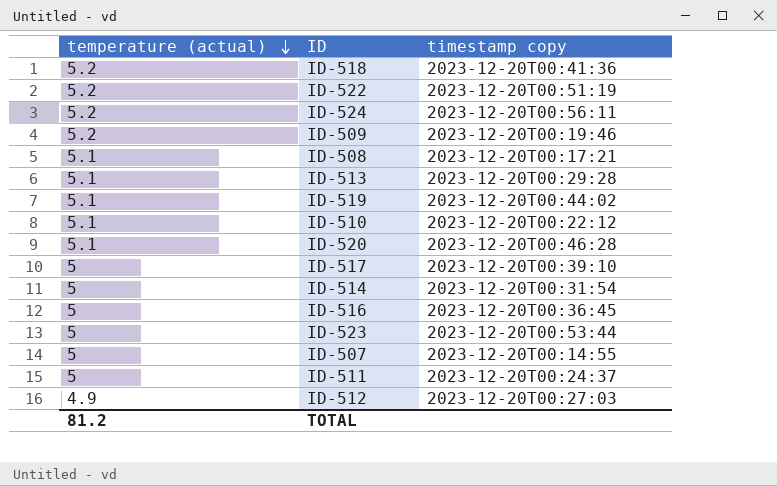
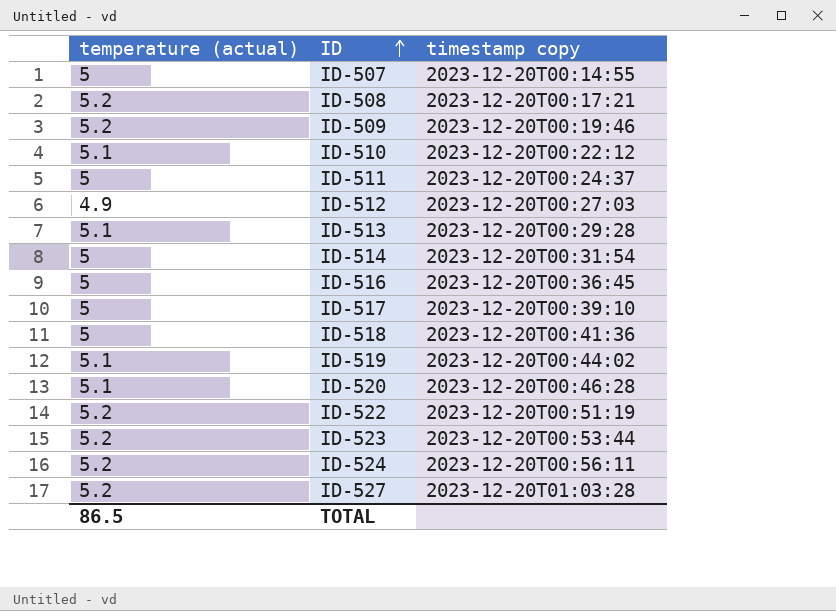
row order: temperature (actual) descending -> ID ascending
ID-508 | temperature (actual): 5.1 -> 5.2
ID-518 | temperature (actual): 5.2 -> 5
ID-523 | temperature (actual): 5 -> 5.2
row ID-527: none -> 5.2 | 2023-12-20T01:03:28
TOTAL | temperature (actual): 81.2 -> 86.5

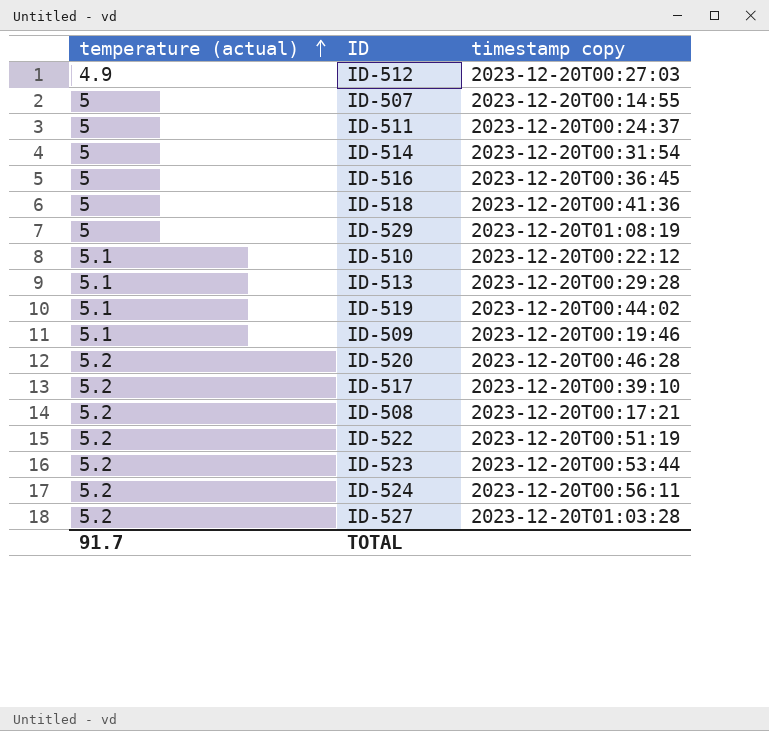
row order: ID ascending -> temperature (actual) ascending
row ID-529: none -> 5 | 2023-12-20T01:08:19
ID-509 | temperature (actual): 5.2 -> 5.1
ID-520 | temperature (actual): 5.1 -> 5.2
ID-517 | temperature (actual): 5 -> 5.2
TOTAL | temperature (actual): 86.5 -> 91.7

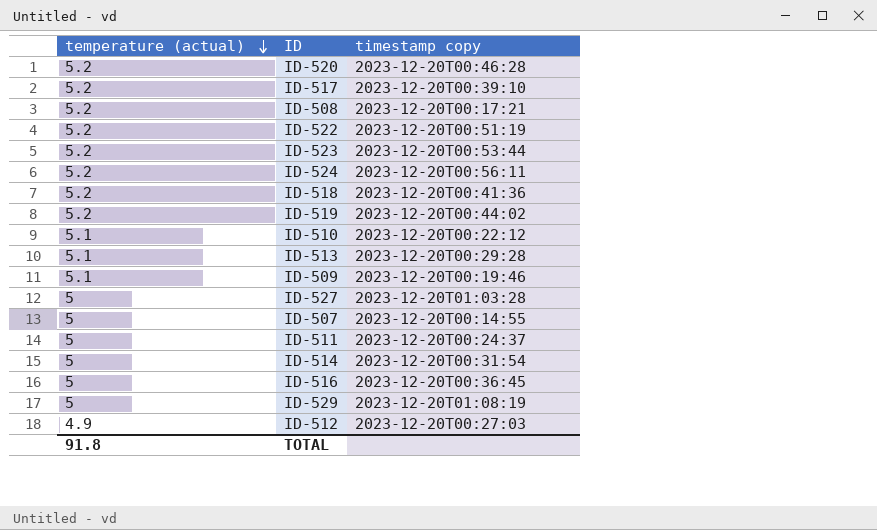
row order: temperature (actual) ascending -> temperature (actual) descending
ID-518 | temperature (actual): 5 -> 5.2
ID-519 | temperature (actual): 5.1 -> 5.2
ID-527 | temperature (actual): 5.2 -> 5
TOTAL | temperature (actual): 91.7 -> 91.8

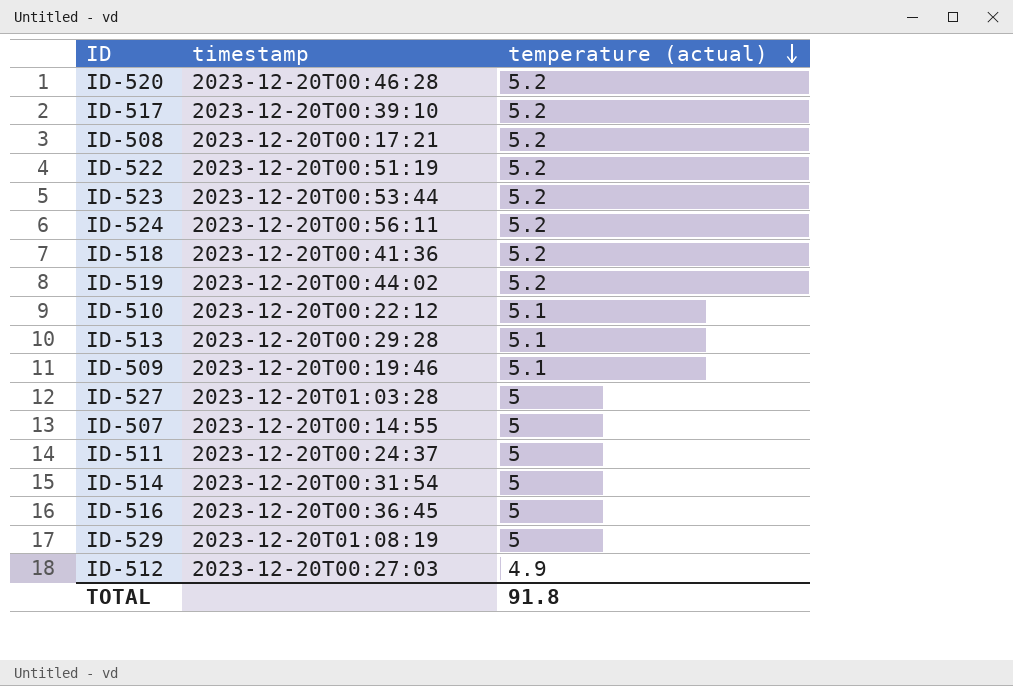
column name: timestamp copy -> timestamp
column temperature (actual) | position: 1 -> 3

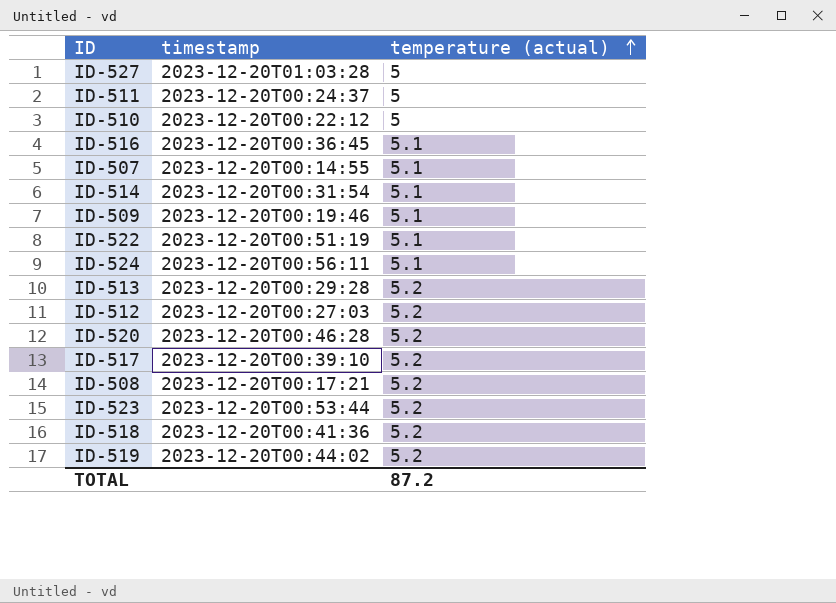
row order: temperature (actual) descending -> temperature (actual) ascending
row ID-529: 2023-12-20T01:08:19 | 5 -> none
ID-510 | temperature (actual): 5.1 -> 5
ID-516 | temperature (actual): 5 -> 5.1
ID-507 | temperature (actual): 5 -> 5.1
ID-514 | temperature (actual): 5 -> 5.1
ID-522 | temperature (actual): 5.2 -> 5.1
ID-524 | temperature (actual): 5.2 -> 5.1
ID-513 | temperature (actual): 5.1 -> 5.2
ID-512 | temperature (actual): 4.9 -> 5.2
TOTAL | temperature (actual): 91.8 -> 87.2

